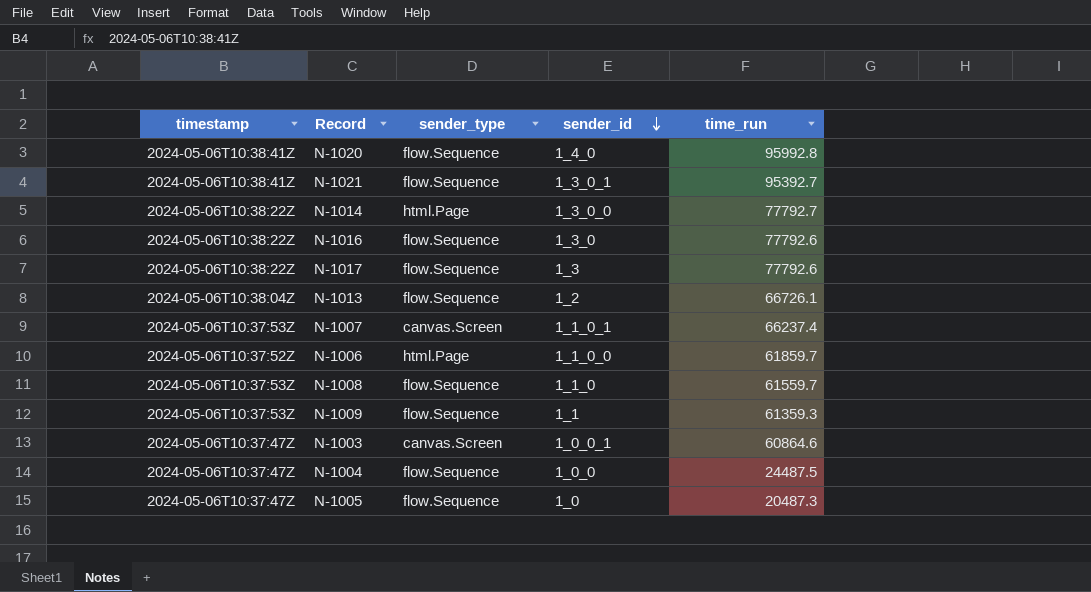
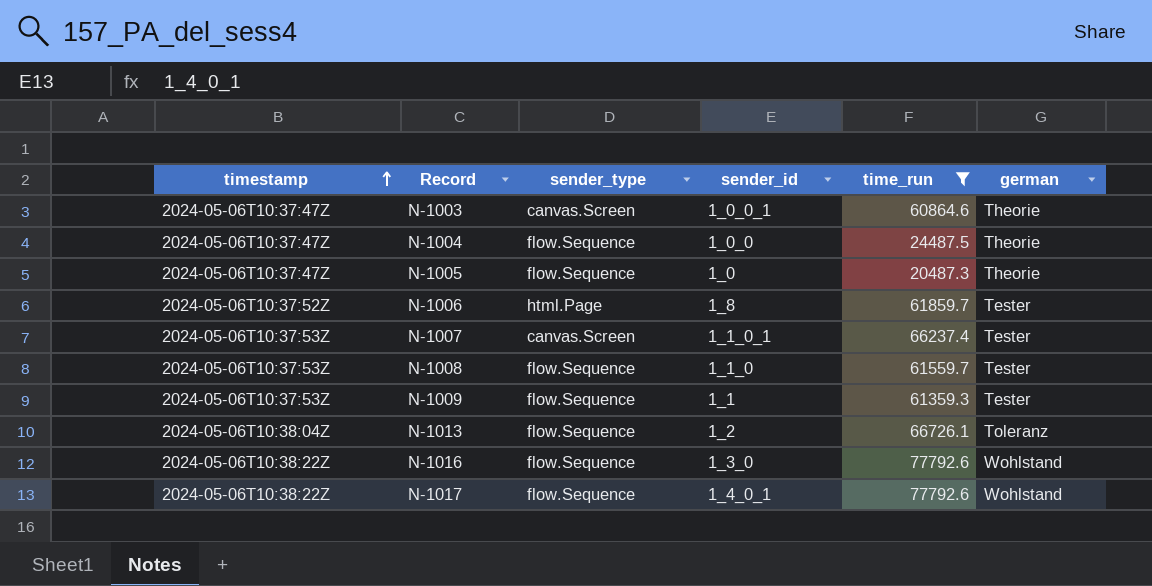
filter: none -> time_run <= 77792.6
row order: sender_id descending -> timestamp ascending
column german | position: none -> 6
N-1006 | sender_id: 1_1_0_0 -> 1_8
N-1017 | sender_id: 1_3 -> 1_4_0_1

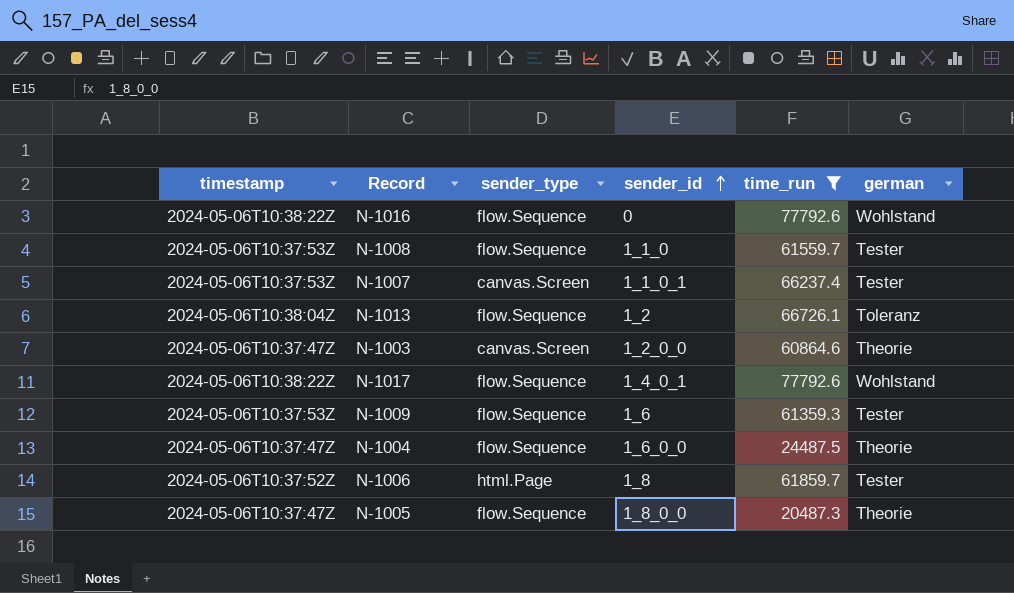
row order: timestamp ascending -> sender_id ascending
N-1016 | sender_id: 1_3_0 -> 0
N-1003 | sender_id: 1_0_0_1 -> 1_2_0_0
N-1009 | sender_id: 1_1 -> 1_6
N-1004 | sender_id: 1_0_0 -> 1_6_0_0
N-1005 | sender_id: 1_0 -> 1_8_0_0

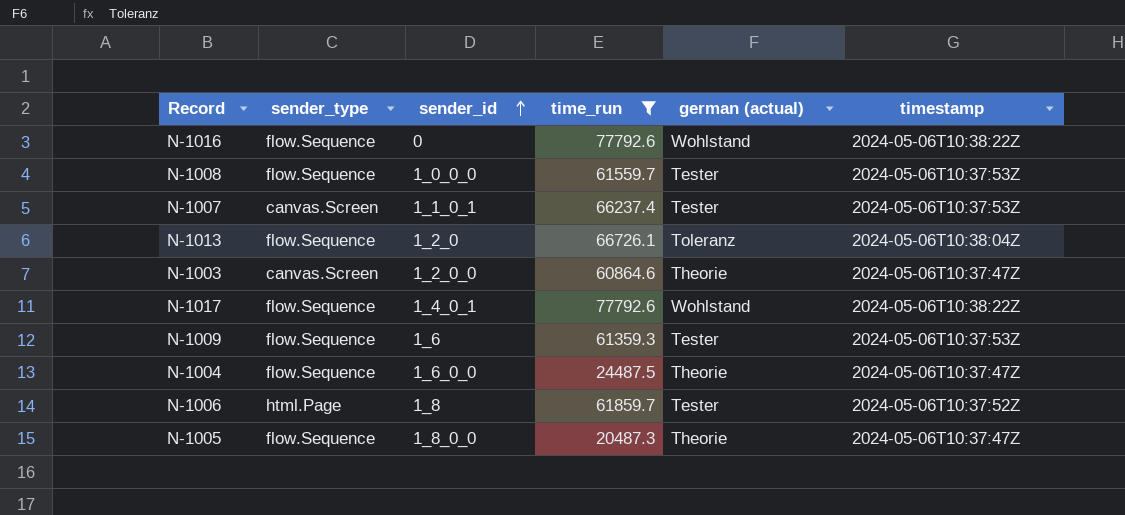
column name: german -> german (actual)
column timestamp | position: 1 -> 6
N-1008 | sender_id: 1_1_0 -> 1_0_0_0
N-1013 | sender_id: 1_2 -> 1_2_0

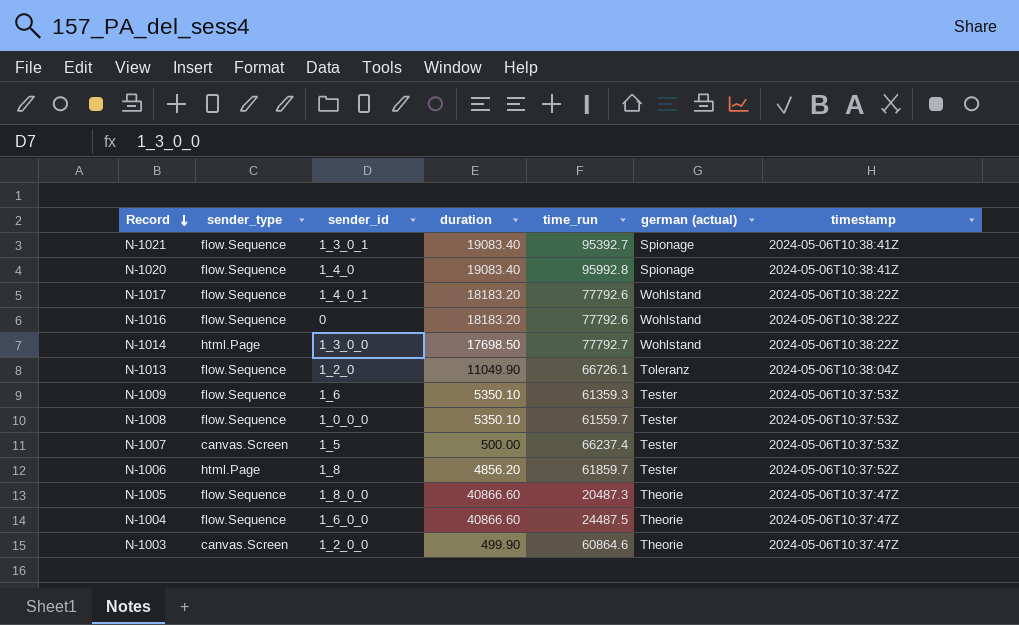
filter: time_run <= 77792.6 -> none
row order: sender_id ascending -> Record descending
column duration | position: none -> 4
N-1007 | sender_id: 1_1_0_1 -> 1_5

